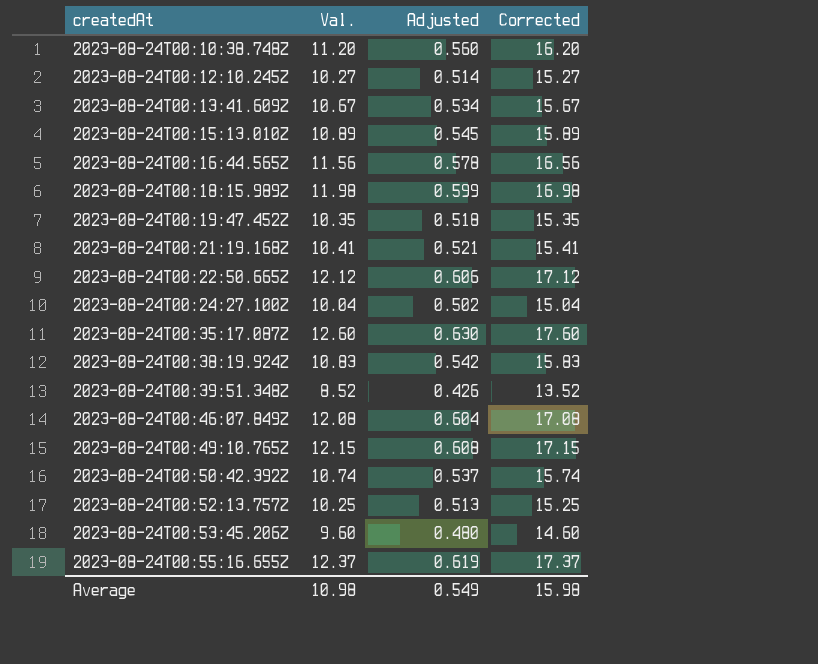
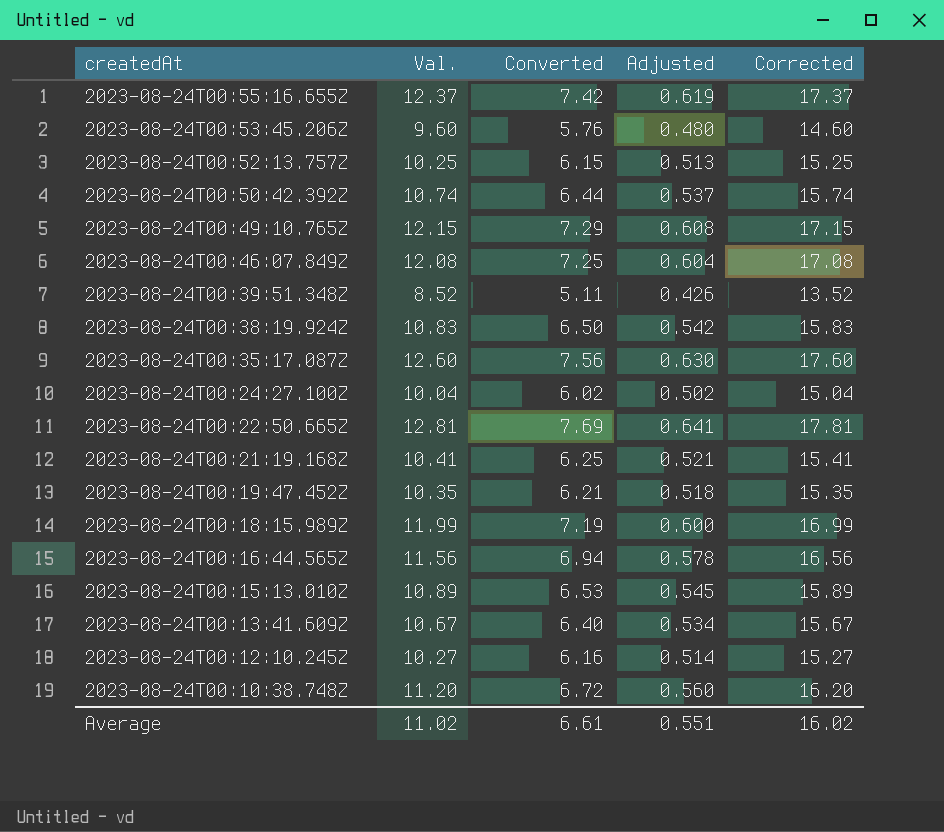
row order: createdAt ascending -> createdAt descending
column Converted | formula: none -> [Val.] * 0.6
2023-08-24T00:22:50.665Z | Val.: 12.12 -> 12.81
2023-08-24T00:22:50.665Z | Adjusted: 0.606 -> 0.641
2023-08-24T00:22:50.665Z | Corrected: 17.12 -> 17.81
2023-08-24T00:18:15.989Z | Val.: 11.98 -> 11.99
2023-08-24T00:18:15.989Z | Adjusted: 0.599 -> 0.600
2023-08-24T00:18:15.989Z | Corrected: 16.98 -> 16.99
Average | Val.: 10.98 -> 11.02
Average | Adjusted: 0.549 -> 0.551
Average | Corrected: 15.98 -> 16.02

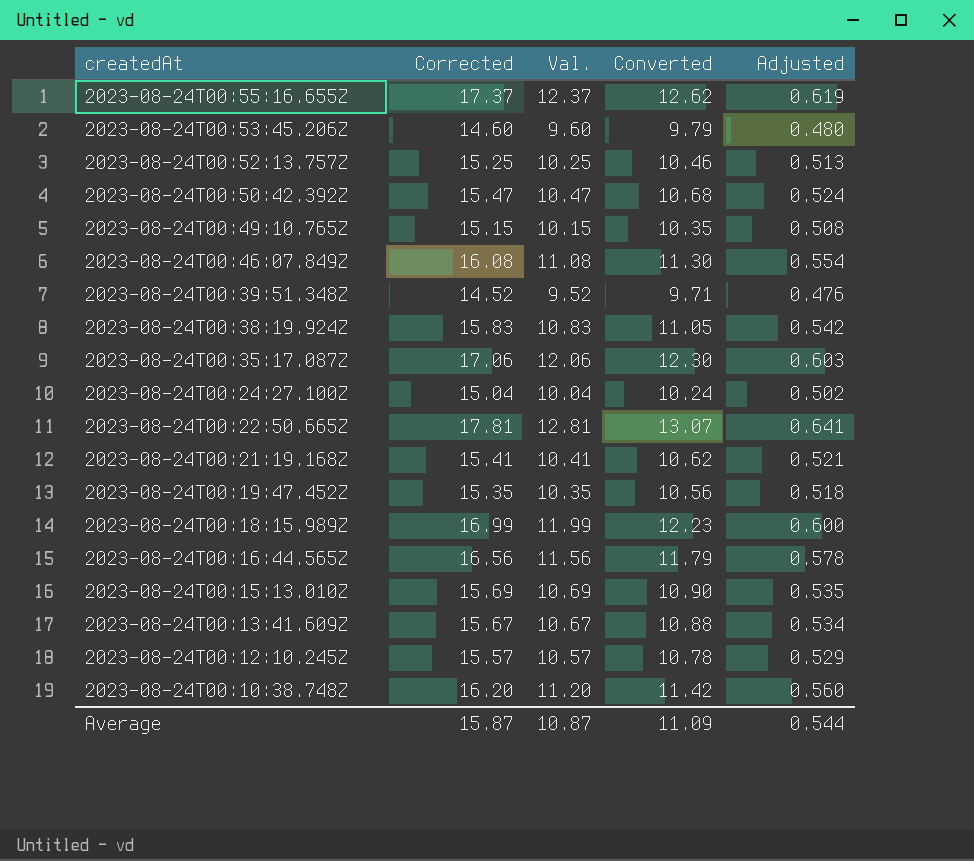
column Corrected | position: 5 -> 2
column Converted | formula: [Val.] * 0.6 -> [Val.] * 1.02
2023-08-24T00:50:42.392Z | Corrected: 15.74 -> 15.47
2023-08-24T00:50:42.392Z | Val.: 10.74 -> 10.47
2023-08-24T00:50:42.392Z | Adjusted: 0.537 -> 0.524
2023-08-24T00:49:10.765Z | Corrected: 17.15 -> 15.15
2023-08-24T00:49:10.765Z | Val.: 12.15 -> 10.15
2023-08-24T00:49:10.765Z | Adjusted: 0.608 -> 0.508
2023-08-24T00:46:07.849Z | Corrected: 17.08 -> 16.08
2023-08-24T00:46:07.849Z | Val.: 12.08 -> 11.08
2023-08-24T00:46:07.849Z | Adjusted: 0.604 -> 0.554
2023-08-24T00:39:51.348Z | Corrected: 13.52 -> 14.52
2023-08-24T00:39:51.348Z | Val.: 8.52 -> 9.52
2023-08-24T00:39:51.348Z | Adjusted: 0.426 -> 0.476
2023-08-24T00:35:17.087Z | Corrected: 17.60 -> 17.06
2023-08-24T00:35:17.087Z | Val.: 12.60 -> 12.06
2023-08-24T00:35:17.087Z | Adjusted: 0.630 -> 0.603
2023-08-24T00:15:13.010Z | Corrected: 15.89 -> 15.69
2023-08-24T00:15:13.010Z | Val.: 10.89 -> 10.69
2023-08-24T00:15:13.010Z | Adjusted: 0.545 -> 0.535
2023-08-24T00:12:10.245Z | Corrected: 15.27 -> 15.57
2023-08-24T00:12:10.245Z | Val.: 10.27 -> 10.57
2023-08-24T00:12:10.245Z | Adjusted: 0.514 -> 0.529
Average | Corrected: 16.02 -> 15.87
Average | Val.: 11.02 -> 10.87
Average | Converted: 6.61 -> 11.09
Average | Adjusted: 0.551 -> 0.544

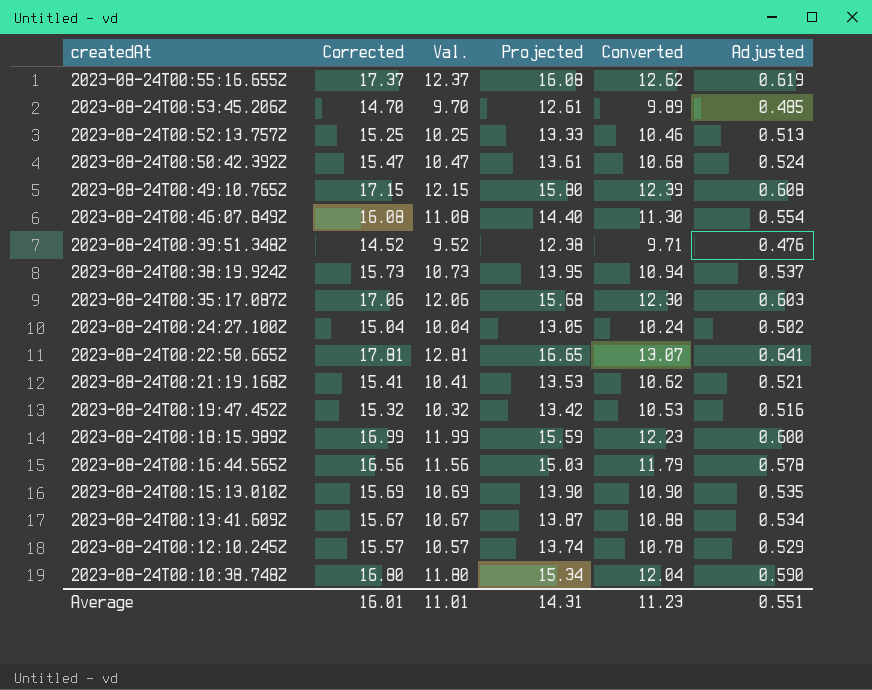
column Projected | formula: none -> [Val.] * 1.3
2023-08-24T00:53:45.206Z | Corrected: 14.60 -> 14.70
2023-08-24T00:53:45.206Z | Val.: 9.60 -> 9.70
2023-08-24T00:53:45.206Z | Converted: 9.79 -> 9.89
2023-08-24T00:53:45.206Z | Adjusted: 0.480 -> 0.485
2023-08-24T00:49:10.765Z | Corrected: 15.15 -> 17.15
2023-08-24T00:49:10.765Z | Val.: 10.15 -> 12.15
2023-08-24T00:49:10.765Z | Converted: 10.35 -> 12.39
2023-08-24T00:49:10.765Z | Adjusted: 0.508 -> 0.608
2023-08-24T00:38:19.924Z | Corrected: 15.83 -> 15.73
2023-08-24T00:38:19.924Z | Val.: 10.83 -> 10.73
2023-08-24T00:38:19.924Z | Converted: 11.05 -> 10.94
2023-08-24T00:38:19.924Z | Adjusted: 0.542 -> 0.537
2023-08-24T00:19:47.452Z | Corrected: 15.35 -> 15.32
2023-08-24T00:19:47.452Z | Val.: 10.35 -> 10.32
2023-08-24T00:19:47.452Z | Converted: 10.56 -> 10.53
2023-08-24T00:19:47.452Z | Adjusted: 0.518 -> 0.516
2023-08-24T00:10:38.748Z | Corrected: 16.20 -> 16.80
2023-08-24T00:10:38.748Z | Val.: 11.20 -> 11.80
2023-08-24T00:10:38.748Z | Converted: 11.42 -> 12.04
2023-08-24T00:10:38.748Z | Adjusted: 0.560 -> 0.590
Average | Corrected: 15.87 -> 16.01
Average | Val.: 10.87 -> 11.01
Average | Converted: 11.09 -> 11.23
Average | Adjusted: 0.544 -> 0.551

